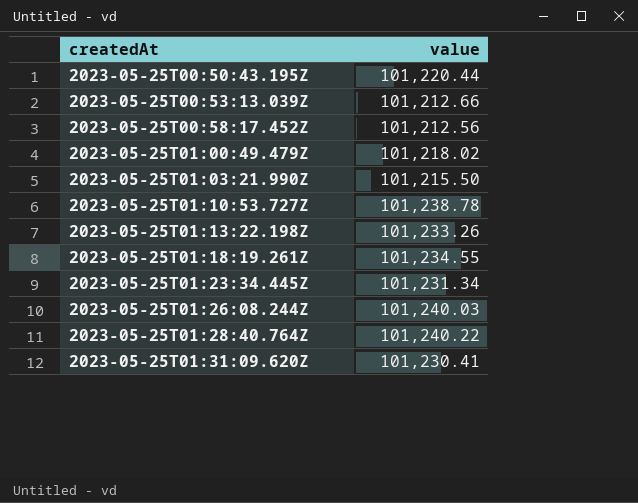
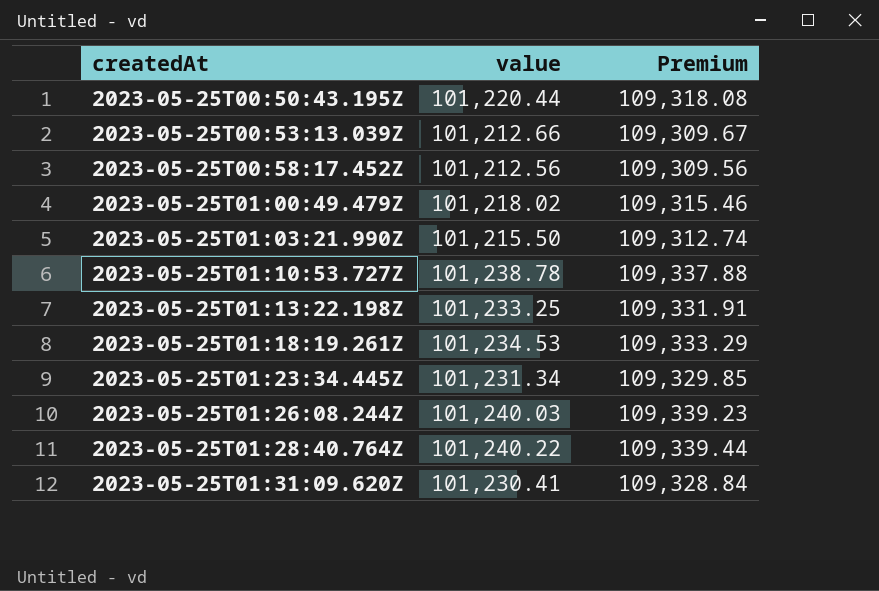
column Premium | formula: none -> [value] * 1.08
2023-05-25T01:13:22.198Z | value: 101,233.26 -> 101,233.25
2023-05-25T01:18:19.261Z | value: 101,234.55 -> 101,234.53

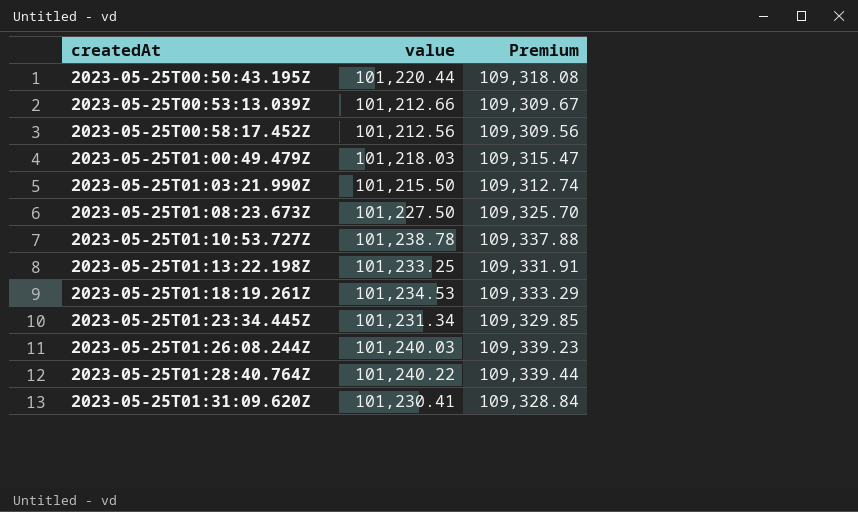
2023-05-25T01:00:49.479Z | value: 101,218.02 -> 101,218.03
2023-05-25T01:00:49.479Z | Premium: 109,315.46 -> 109,315.47
row 2023-05-25T01:08:23.673Z: none -> 101,227.50 | 109,325.70

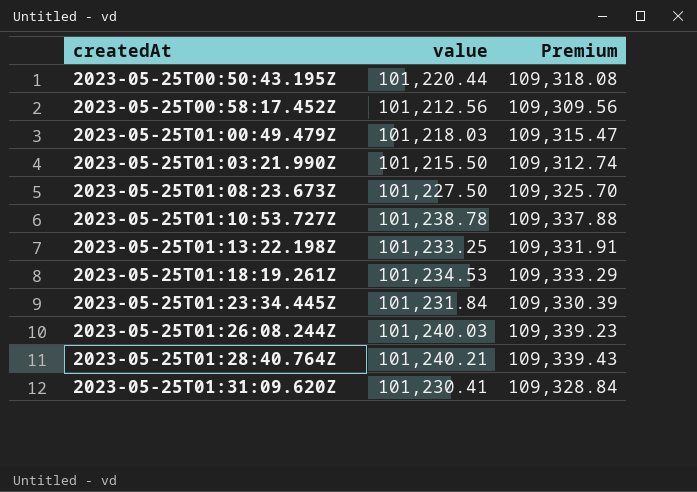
row 2023-05-25T00:53:13.039Z: 101,212.66 | 109,309.67 -> none
2023-05-25T01:23:34.445Z | value: 101,231.34 -> 101,231.84
2023-05-25T01:23:34.445Z | Premium: 109,329.85 -> 109,330.39
2023-05-25T01:28:40.764Z | value: 101,240.22 -> 101,240.21
2023-05-25T01:28:40.764Z | Premium: 109,339.44 -> 109,339.43

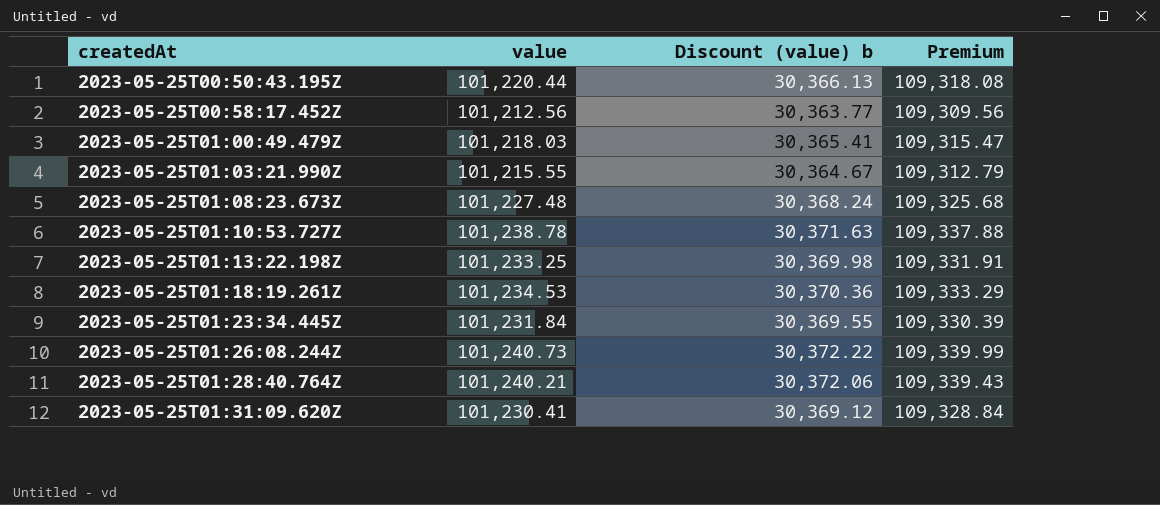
column Discount (value) b | formula: none -> [value] * 0.3
2023-05-25T01:03:21.990Z | value: 101,215.50 -> 101,215.55
2023-05-25T01:03:21.990Z | Premium: 109,312.74 -> 109,312.79
2023-05-25T01:08:23.673Z | value: 101,227.50 -> 101,227.48
2023-05-25T01:08:23.673Z | Premium: 109,325.70 -> 109,325.68
2023-05-25T01:26:08.244Z | value: 101,240.03 -> 101,240.73
2023-05-25T01:26:08.244Z | Premium: 109,339.23 -> 109,339.99

